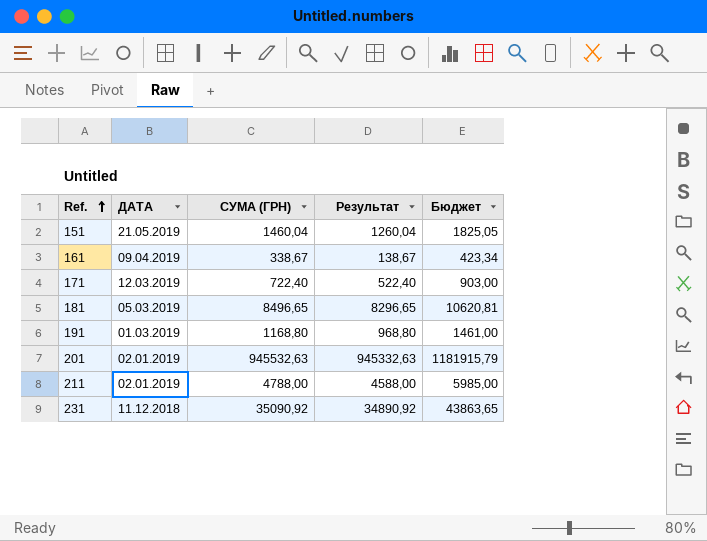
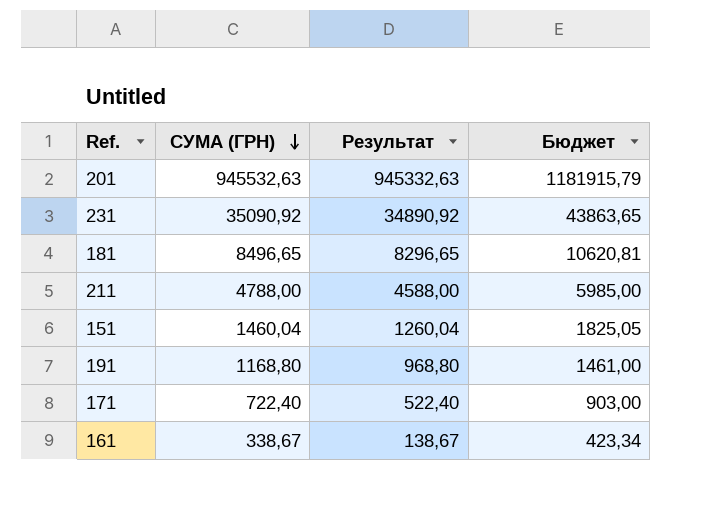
row order: Ref. ascending -> СУМА (ГРН) descending
column ДАТА | position: 2 -> none

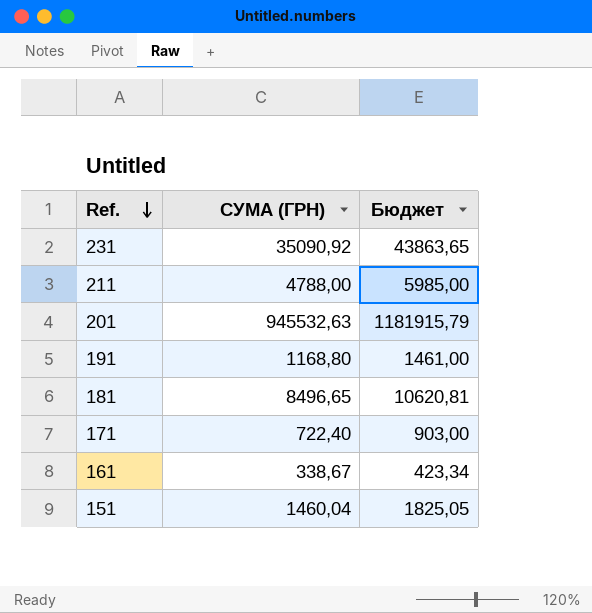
row order: СУМА (ГРН) descending -> Ref. descending
column Результат | formula: [СУМА (ГРН)] - 200 -> none

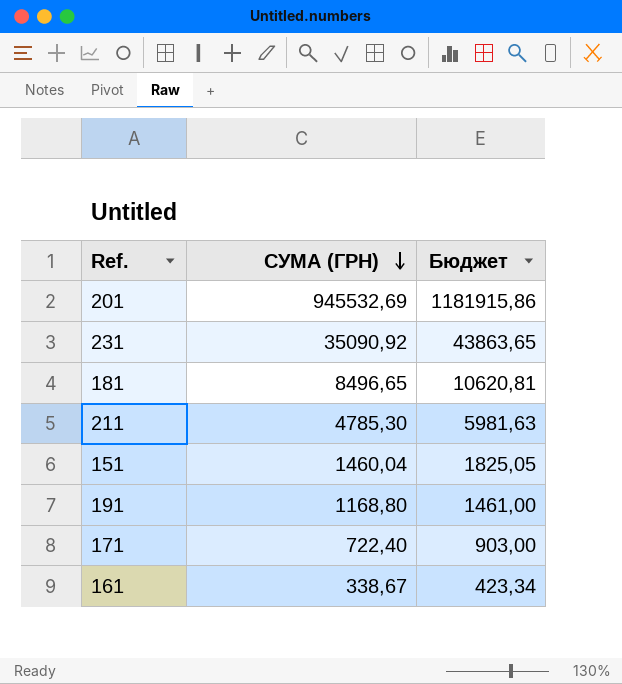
row order: Ref. descending -> СУМА (ГРН) descending
201 | СУМА (ГРН): 945532,63 -> 945532,69
201 | Бюджет: 1181915,79 -> 1181915,86
211 | СУМА (ГРН): 4788,00 -> 4785,30
211 | Бюджет: 5985,00 -> 5981,63

